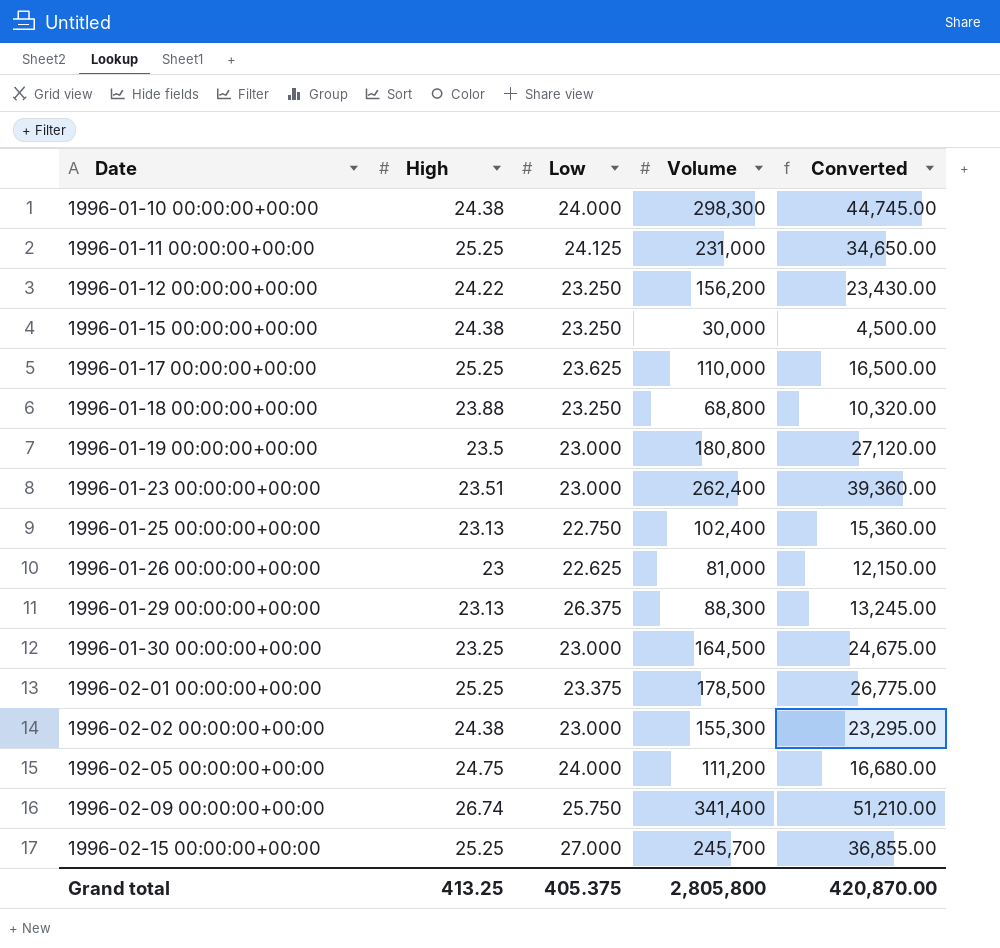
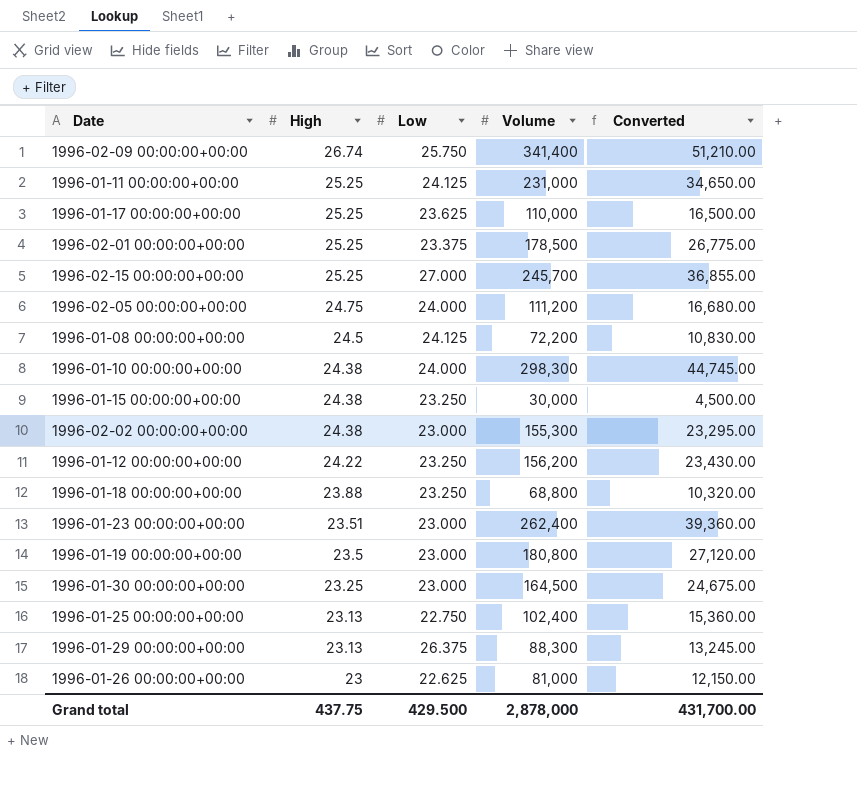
row order: Date ascending -> High descending
row 1996-01-08 00:00:00+00:00: none -> 24.5 | 24.125 | 72,200 | 10,830.00
Grand total | High: 413.25 -> 437.75
Grand total | Low: 405.375 -> 429.500
Grand total | Volume: 2,805,800 -> 2,878,000
Grand total | Converted: 420,870.00 -> 431,700.00

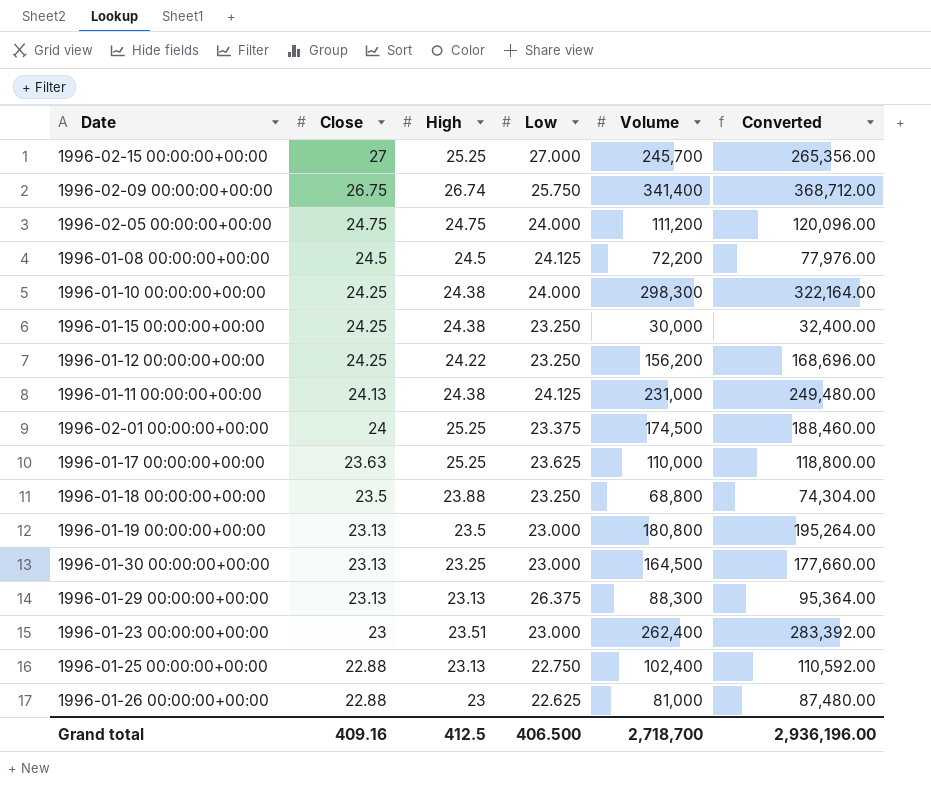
row order: High descending -> Close descending
column Close | position: none -> 2
column Converted | formula: [Volume] * 0.15 -> [Volume] * 1.08
row 1996-02-02 00:00:00+00:00: 24.38 | 23.000 | 155,300 | 23,295.00 -> none
1996-01-11 00:00:00+00:00 | High: 25.25 -> 24.38
1996-02-01 00:00:00+00:00 | Volume: 178,500 -> 174,500
Grand total | High: 437.75 -> 412.5
Grand total | Low: 429.500 -> 406.500
Grand total | Volume: 2,878,000 -> 2,718,700
Grand total | Converted: 431,700.00 -> 2,936,196.00

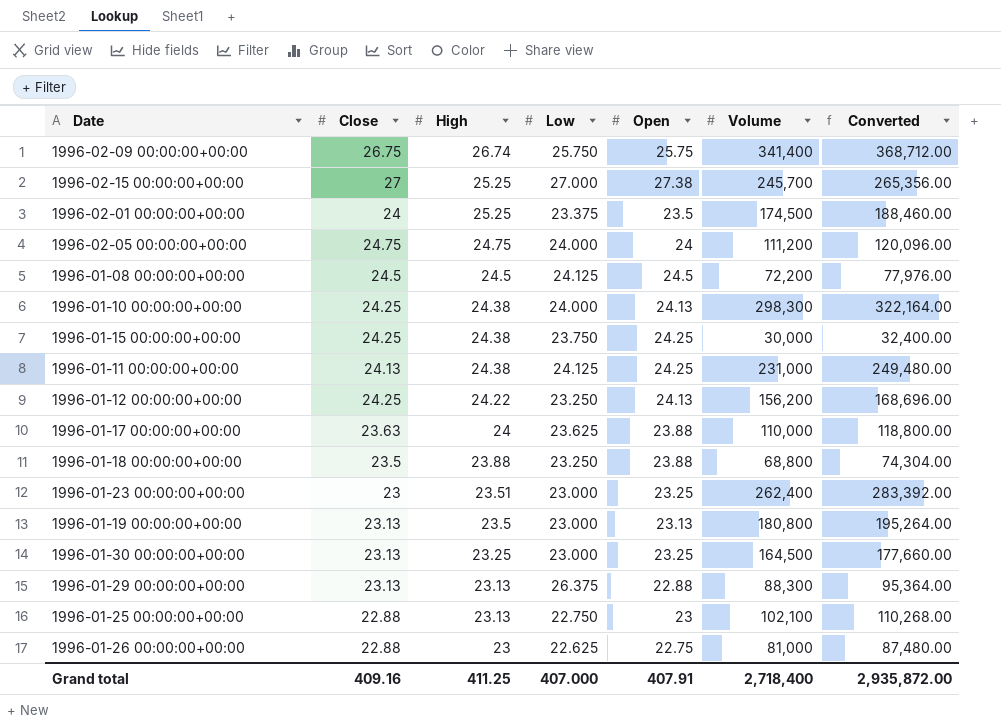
row order: Close descending -> High descending
column Open | position: none -> 5
1996-01-15 00:00:00+00:00 | Low: 23.250 -> 23.750
1996-01-17 00:00:00+00:00 | High: 25.25 -> 24
1996-01-25 00:00:00+00:00 | Volume: 102,400 -> 102,100
1996-01-25 00:00:00+00:00 | Converted: 110,592.00 -> 110,268.00
Grand total | High: 412.5 -> 411.25
Grand total | Low: 406.500 -> 407.000
Grand total | Volume: 2,718,700 -> 2,718,400
Grand total | Converted: 2,936,196.00 -> 2,935,872.00

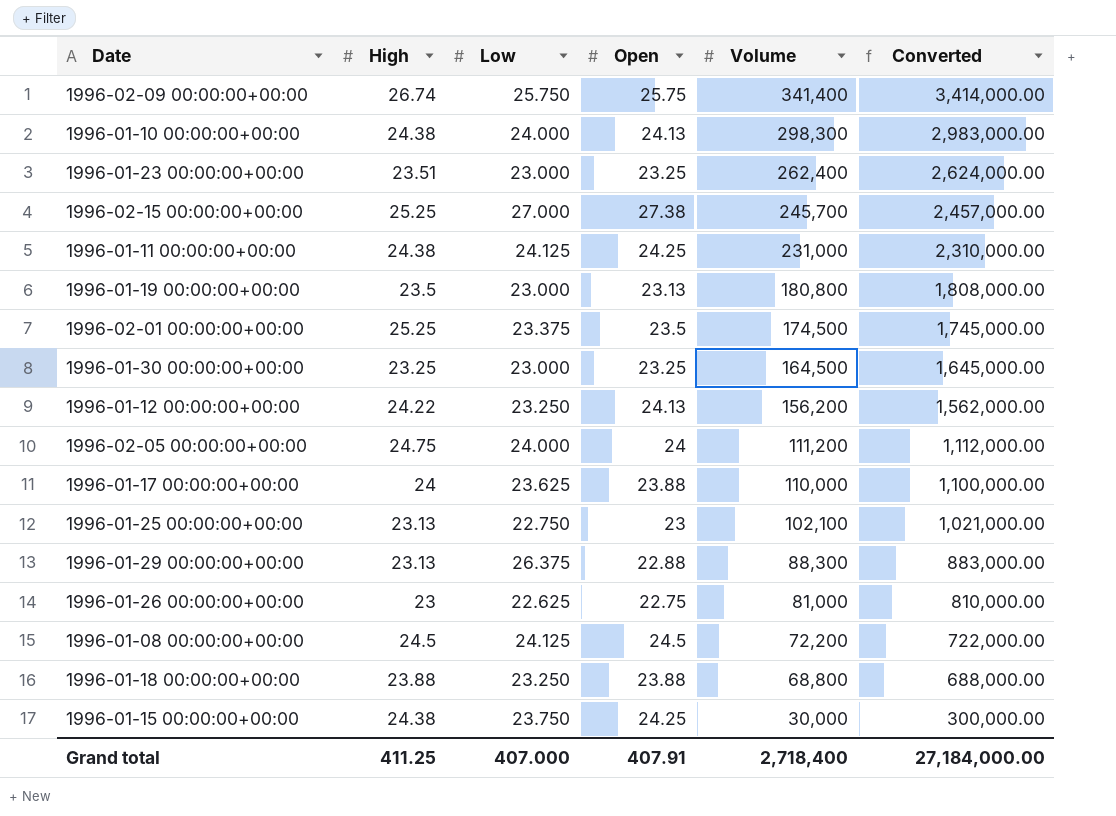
row order: High descending -> Volume descending
column Close | position: 2 -> none
column Converted | formula: [Volume] * 1.08 -> [Volume] * 10
Grand total | Converted: 2,935,872.00 -> 27,184,000.00

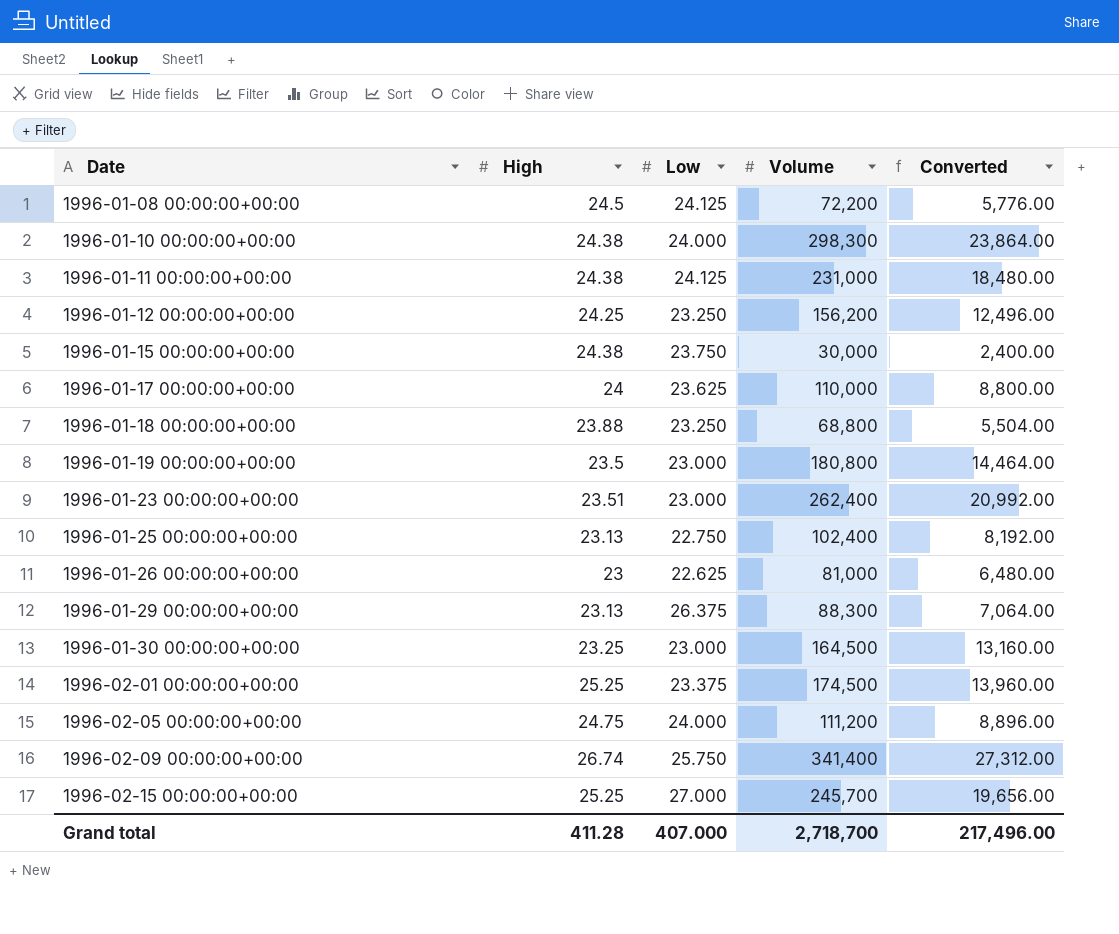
row order: Volume descending -> Date ascending
column Open | position: 4 -> none
column Converted | formula: [Volume] * 10 -> [Volume] * 0.08
1996-01-12 00:00:00+00:00 | High: 24.22 -> 24.25
1996-01-25 00:00:00+00:00 | Volume: 102,100 -> 102,400
Grand total | High: 411.25 -> 411.28
Grand total | Volume: 2,718,400 -> 2,718,700
Grand total | Converted: 27,184,000.00 -> 217,496.00

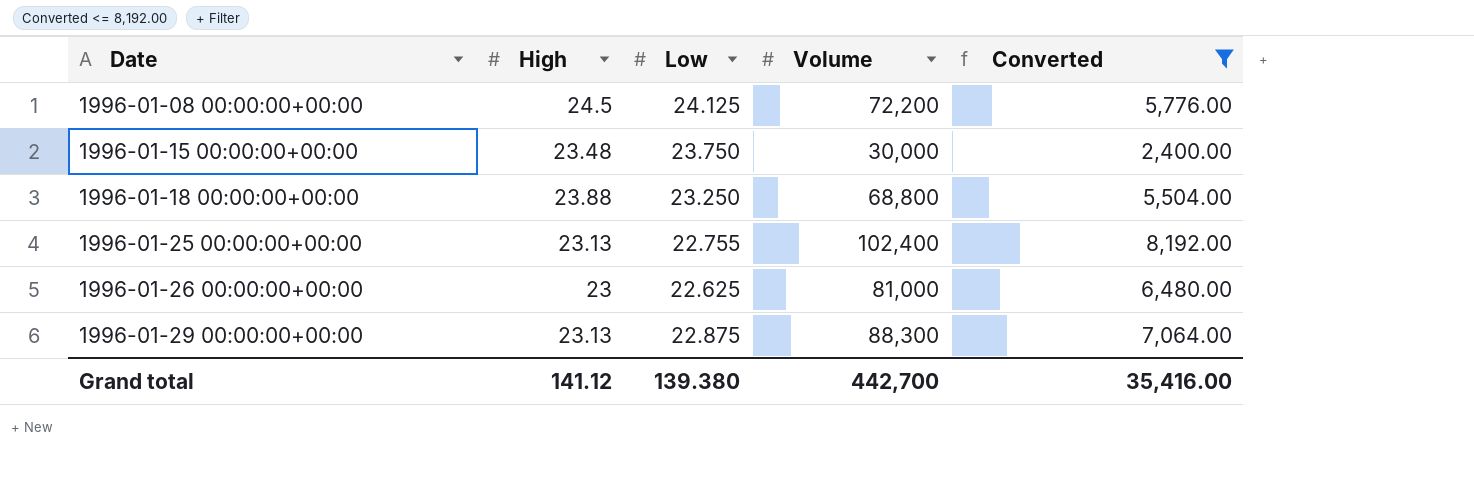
filter: none -> Converted <= 8,192.00
1996-01-15 00:00:00+00:00 | High: 24.38 -> 23.48
1996-01-25 00:00:00+00:00 | Low: 22.750 -> 22.755
1996-01-29 00:00:00+00:00 | Low: 26.375 -> 22.875
Grand total | High: 411.28 -> 141.12
Grand total | Low: 407.000 -> 139.380
Grand total | Volume: 2,718,700 -> 442,700
Grand total | Converted: 217,496.00 -> 35,416.00

